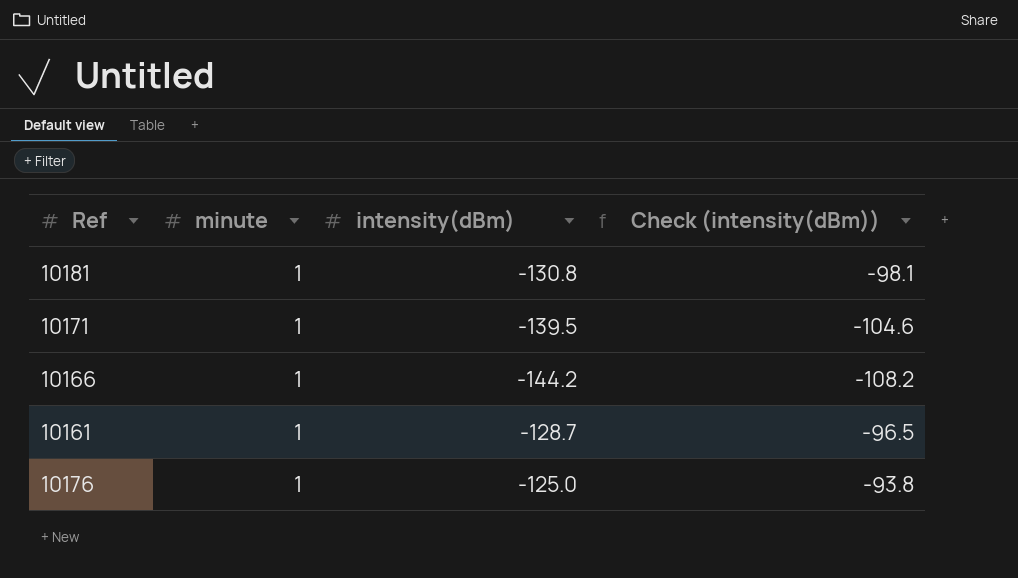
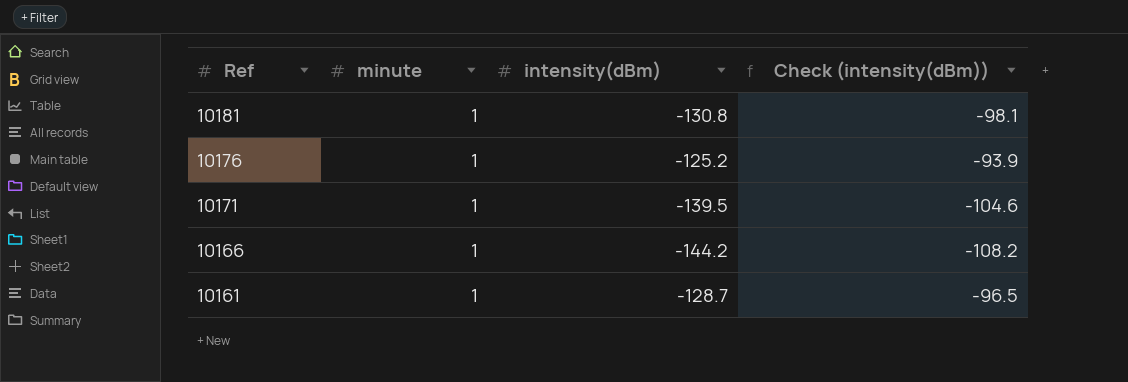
row order: none -> Ref descending
10176 | intensity(dBm): -125.0 -> -125.2
10176 | Check (intensity(dBm)): -93.8 -> -93.9

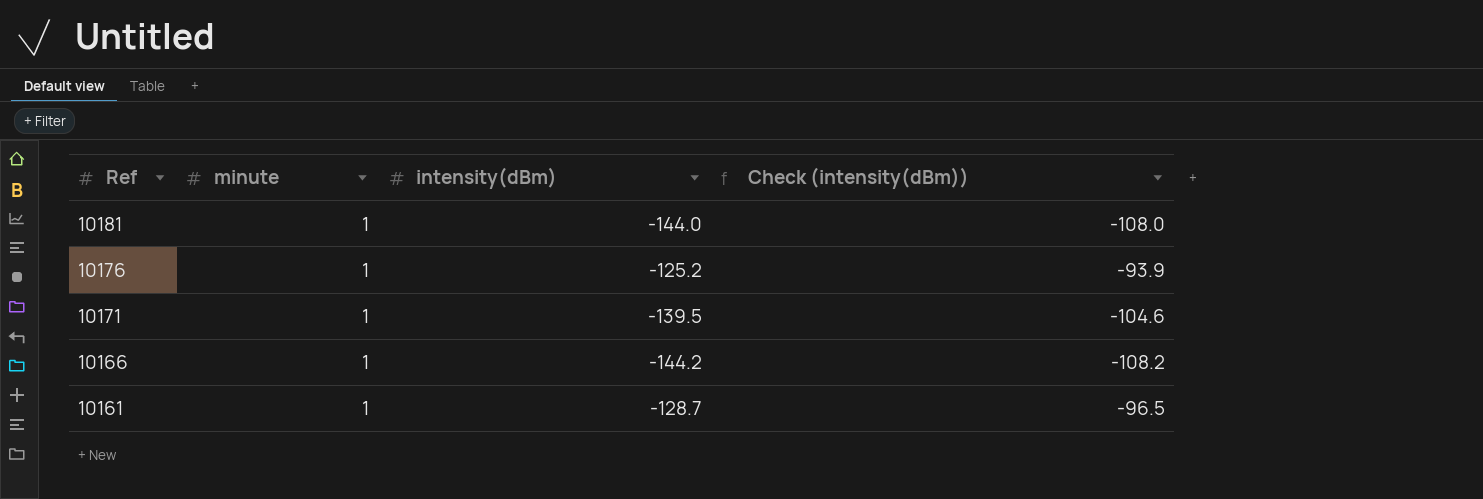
10181 | intensity(dBm): -130.8 -> -144.0
10181 | Check (intensity(dBm)): -98.1 -> -108.0

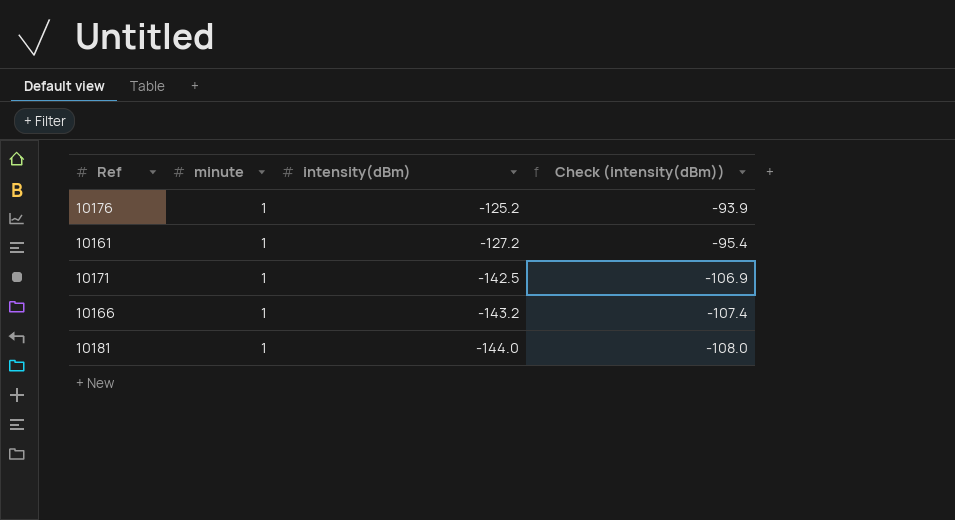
row order: Ref descending -> intensity(dBm) descending
10161 | intensity(dBm): -128.7 -> -127.2
10161 | Check (intensity(dBm)): -96.5 -> -95.4
10171 | intensity(dBm): -139.5 -> -142.5
10171 | Check (intensity(dBm)): -104.6 -> -106.9
10166 | intensity(dBm): -144.2 -> -143.2
10166 | Check (intensity(dBm)): -108.2 -> -107.4

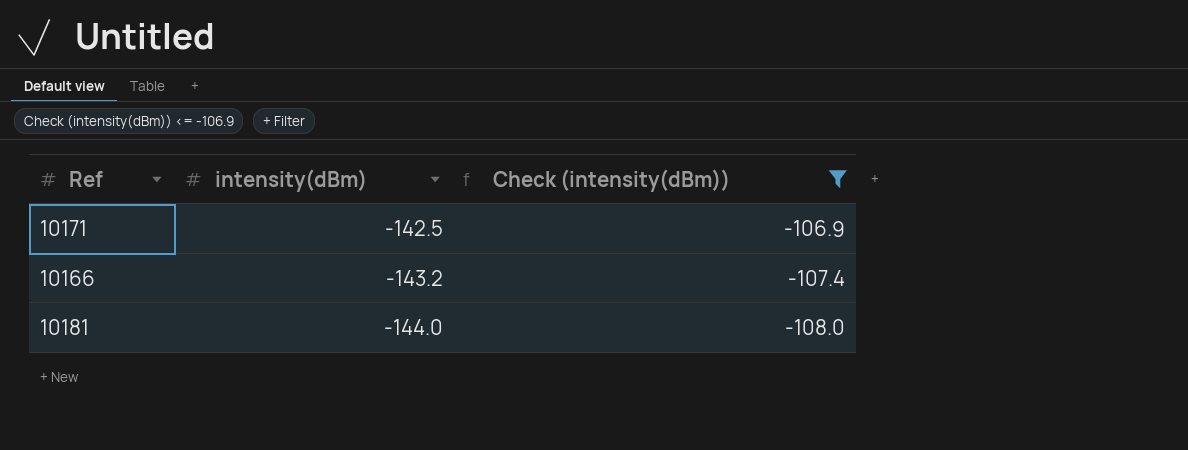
filter: none -> Check (intensity(dBm)) <= -106.9
column minute | position: 2 -> none

